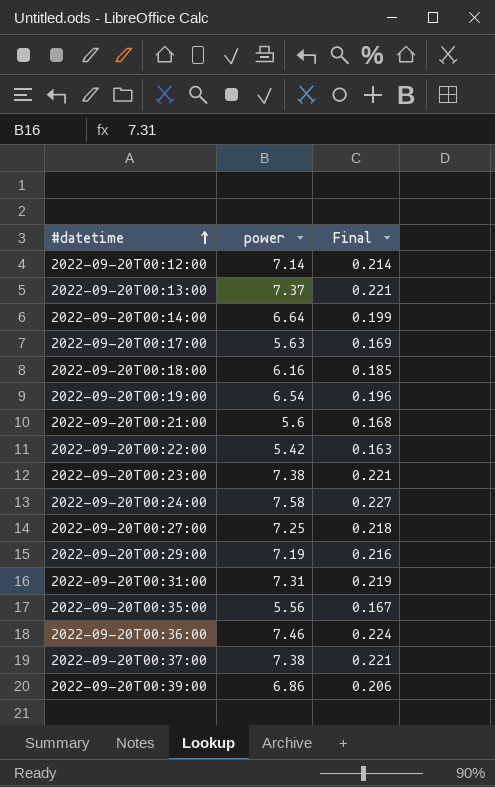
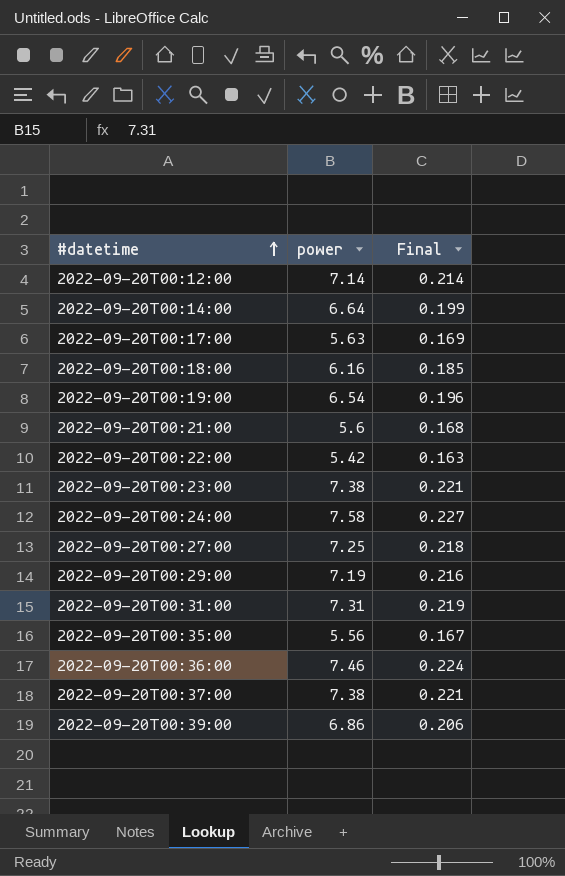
row 2022-09-20T00:13:00: 7.37 | 0.221 -> none

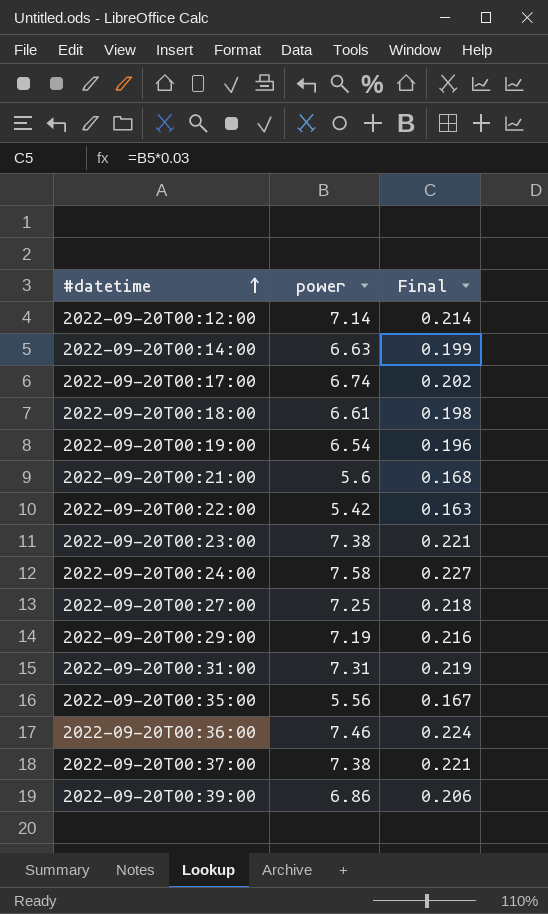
2022-09-20T00:14:00 | power: 6.64 -> 6.63
2022-09-20T00:17:00 | power: 5.63 -> 6.74
2022-09-20T00:17:00 | Final: 0.169 -> 0.202
2022-09-20T00:18:00 | power: 6.16 -> 6.61
2022-09-20T00:18:00 | Final: 0.185 -> 0.198

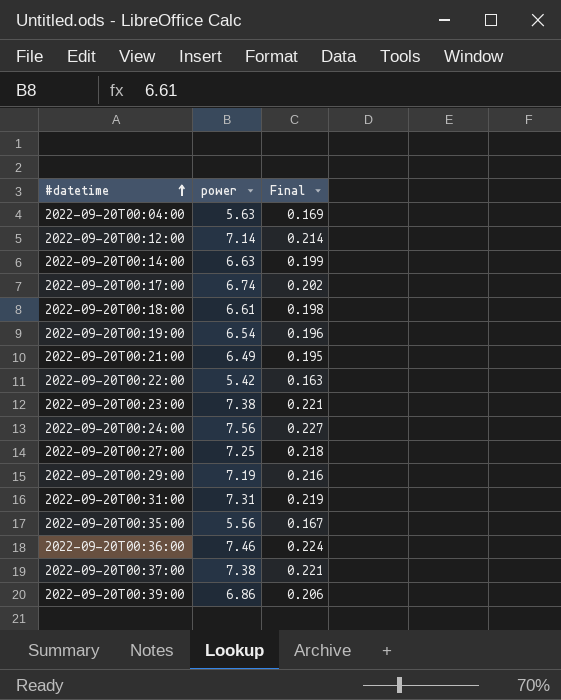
row 2022-09-20T00:04:00: none -> 5.63 | 0.169
2022-09-20T00:21:00 | power: 5.6 -> 6.49
2022-09-20T00:21:00 | Final: 0.168 -> 0.195
2022-09-20T00:24:00 | power: 7.58 -> 7.56

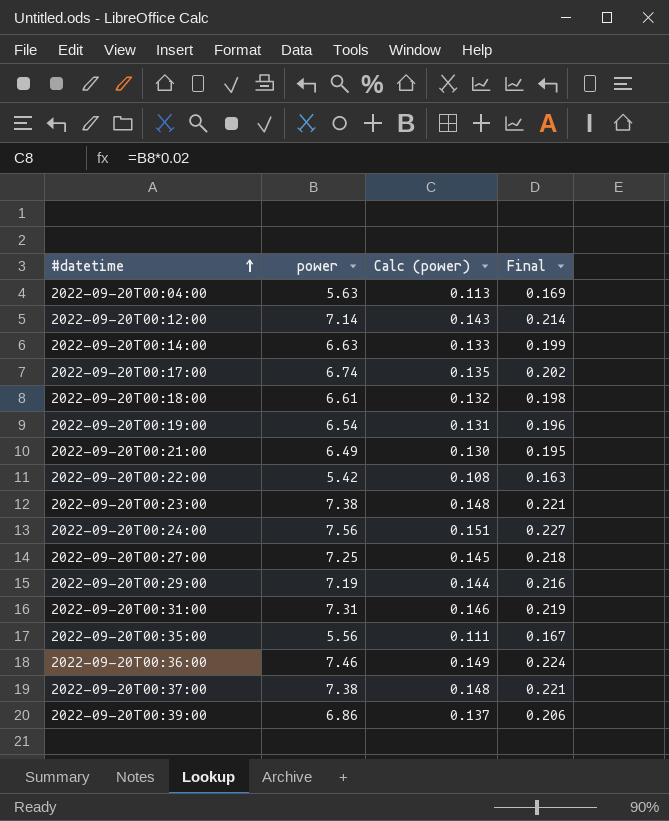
column Calc (power) | formula: none -> [power] * 0.02

